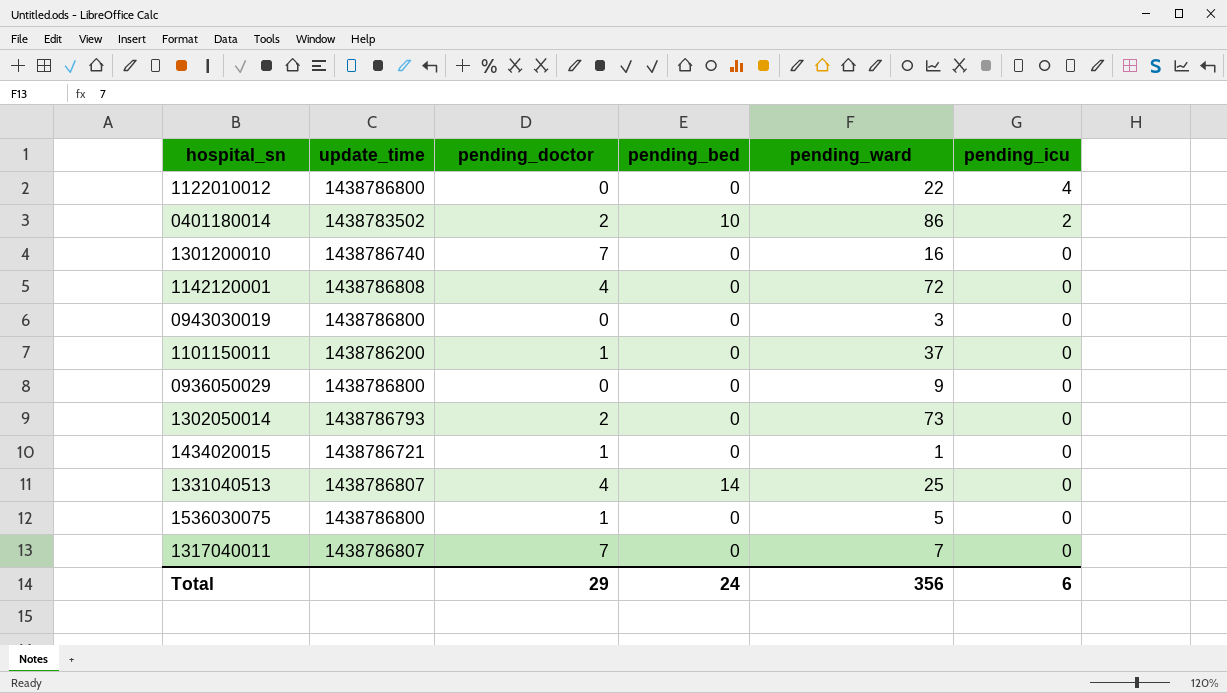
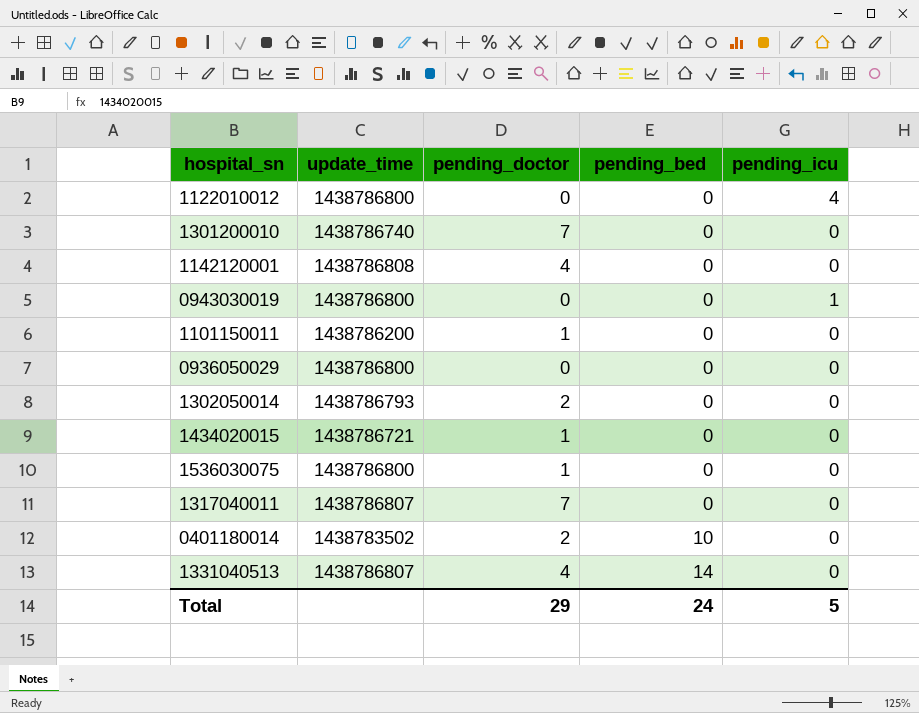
row order: pending_icu descending -> pending_bed ascending
column pending_ward | position: 5 -> none
0943030019 | pending_icu: 0 -> 1
0401180014 | pending_icu: 2 -> 0
Total | pending_icu: 6 -> 5

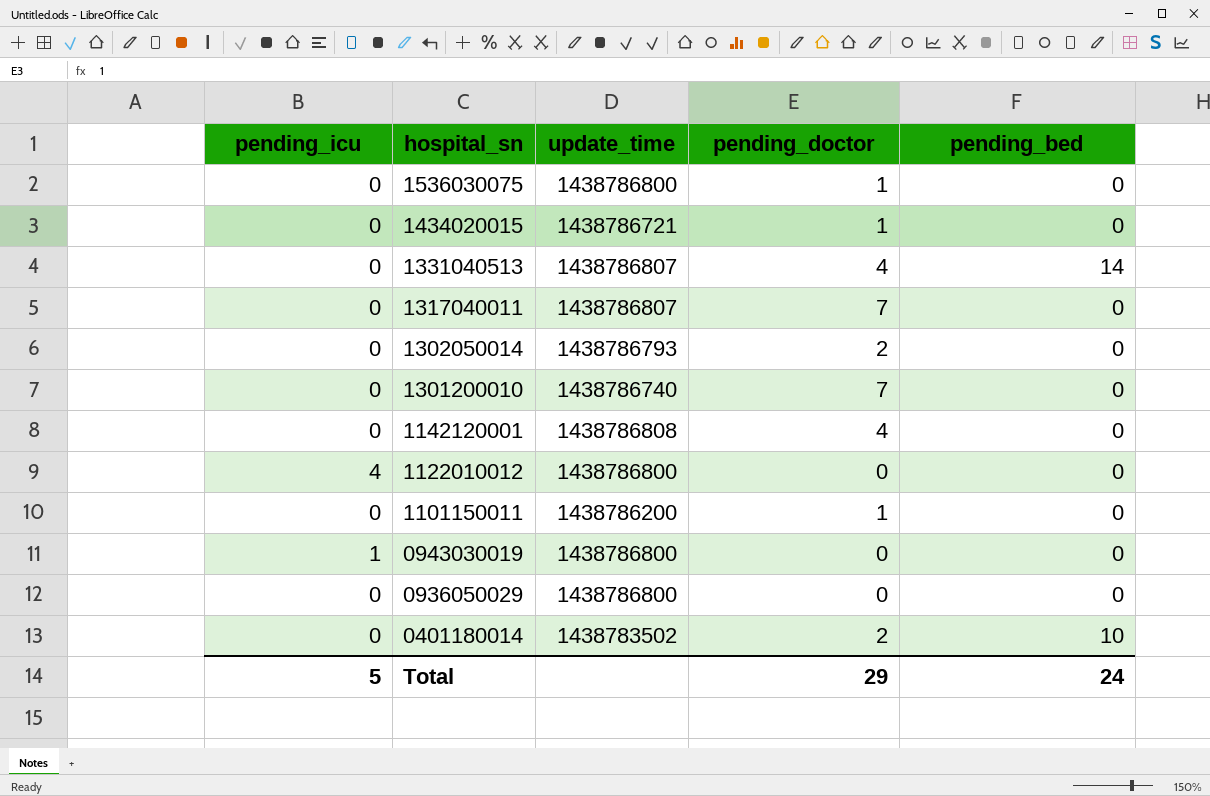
row order: pending_bed ascending -> hospital_sn descending
column pending_icu | position: 5 -> 1

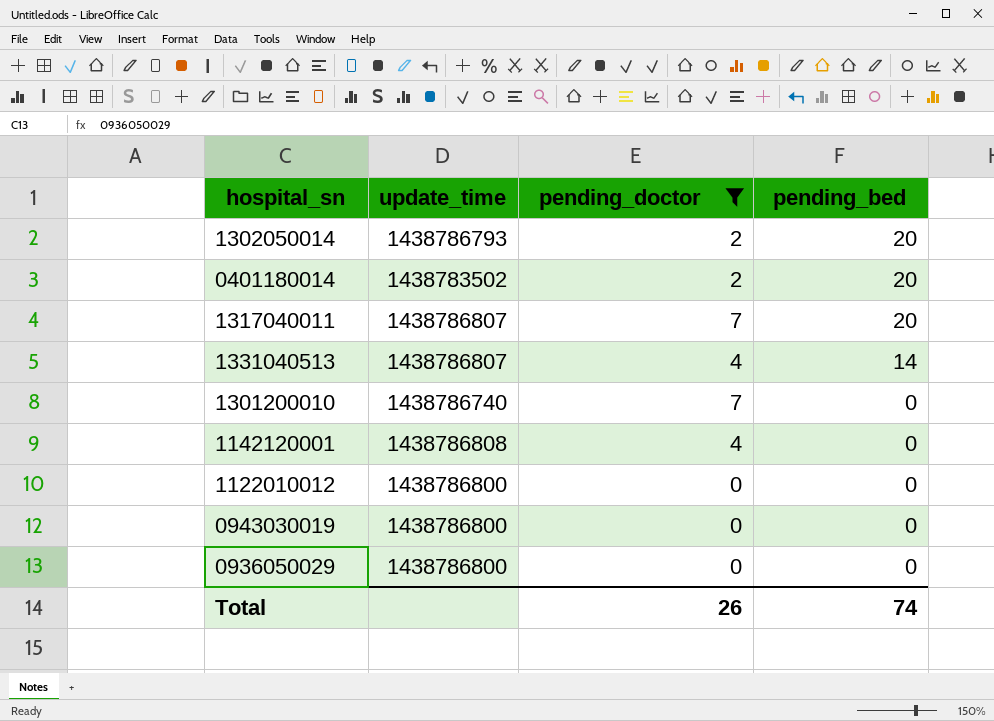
filter: none -> pending_doctor != 1
row order: hospital_sn descending -> pending_bed descending
column pending_icu | position: 1 -> none
1302050014 | pending_bed: 0 -> 20
0401180014 | pending_bed: 10 -> 20
1317040011 | pending_bed: 0 -> 20
Total | pending_doctor: 29 -> 26
Total | pending_bed: 24 -> 74

